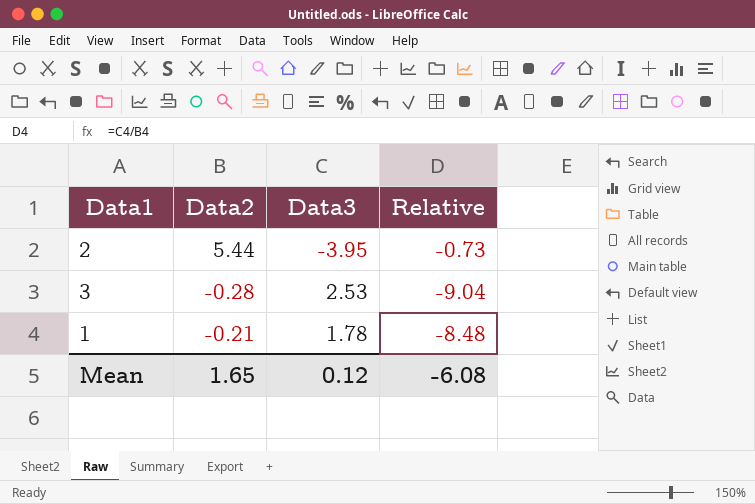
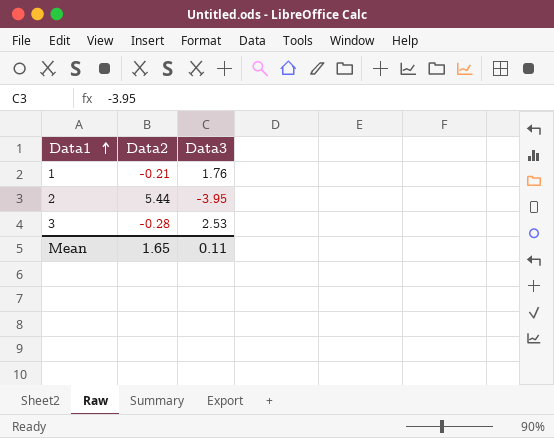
row order: none -> Data1 ascending
column Relative | formula: [Data3] / [Data2] -> none
1 | Data3: 1.78 -> 1.76
Mean | Data3: 0.12 -> 0.11

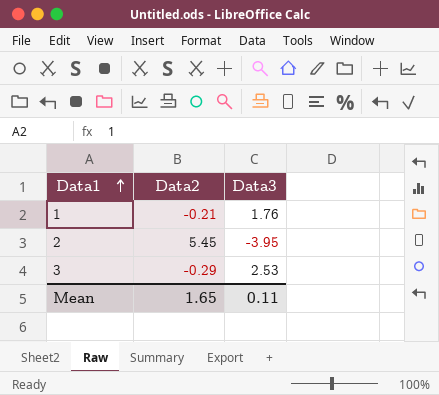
2 | Data2: 5.44 -> 5.45
3 | Data2: -0.28 -> -0.29

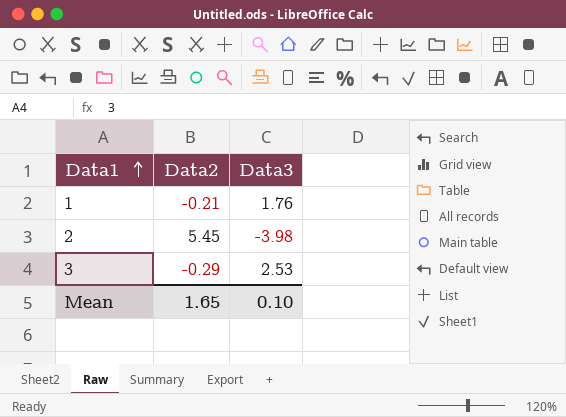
2 | Data3: -3.95 -> -3.98
Mean | Data3: 0.11 -> 0.10

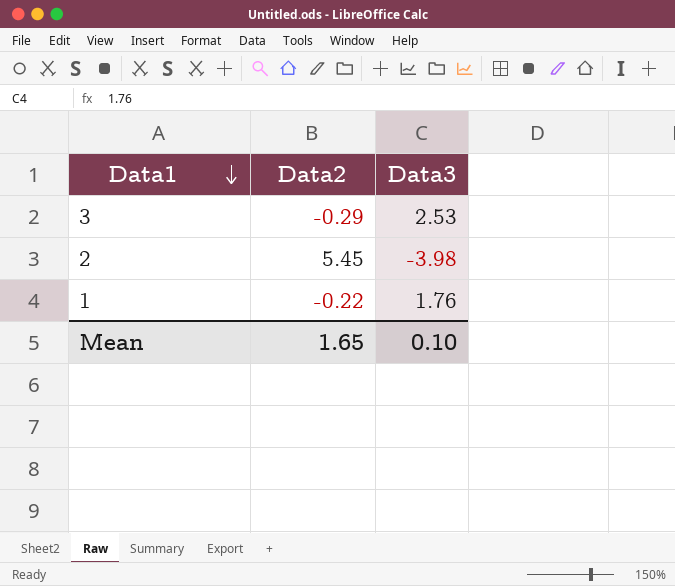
row order: Data1 ascending -> Data1 descending
1 | Data2: -0.21 -> -0.22

